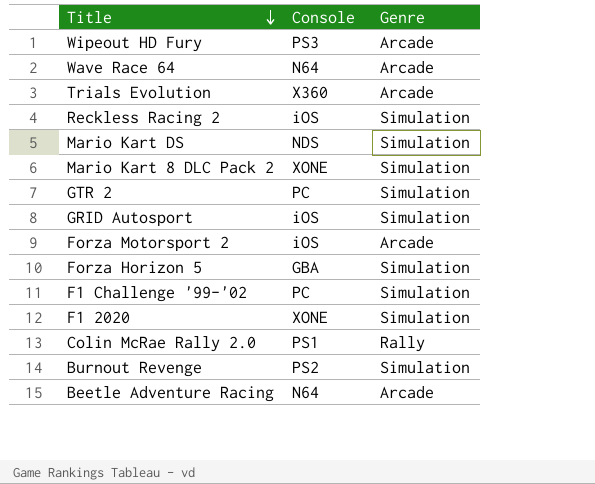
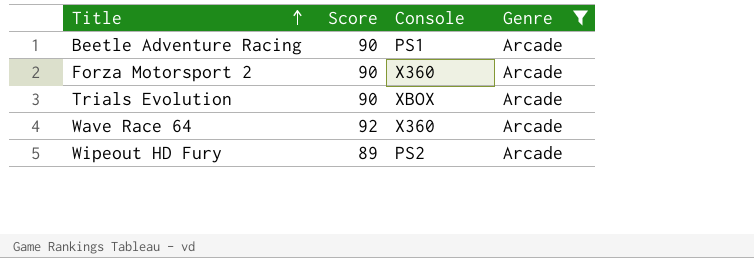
filter: none -> Genre = Arcade
row order: Title descending -> Title ascending
column Score | position: none -> 2
Beetle Adventure Racing | Console: N64 -> PS1
Forza Motorsport 2 | Console: iOS -> X360
Trials Evolution | Console: X360 -> XBOX
Wave Race 64 | Console: N64 -> X360
Wipeout HD Fury | Console: PS3 -> PS2

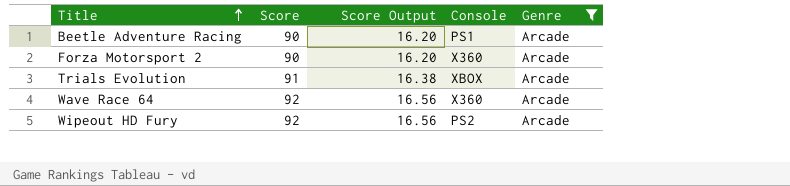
column Score Output | formula: none -> [Score] * 0.18
Trials Evolution | Score: 90 -> 91
Wipeout HD Fury | Score: 89 -> 92

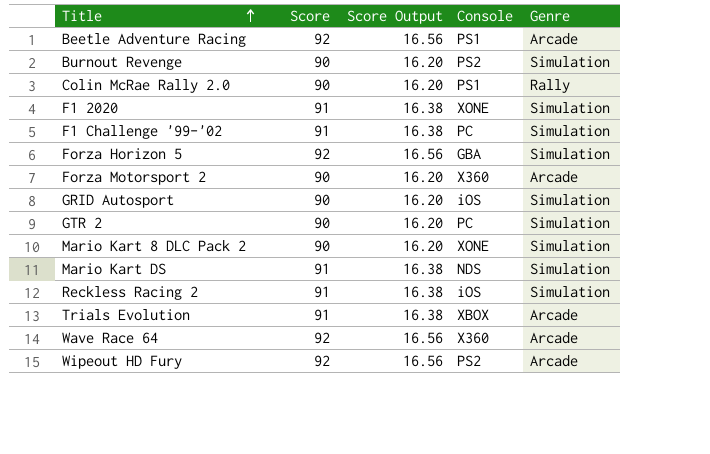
filter: Genre = Arcade -> none
Beetle Adventure Racing | Score: 90 -> 92
Beetle Adventure Racing | Score Output: 16.20 -> 16.56

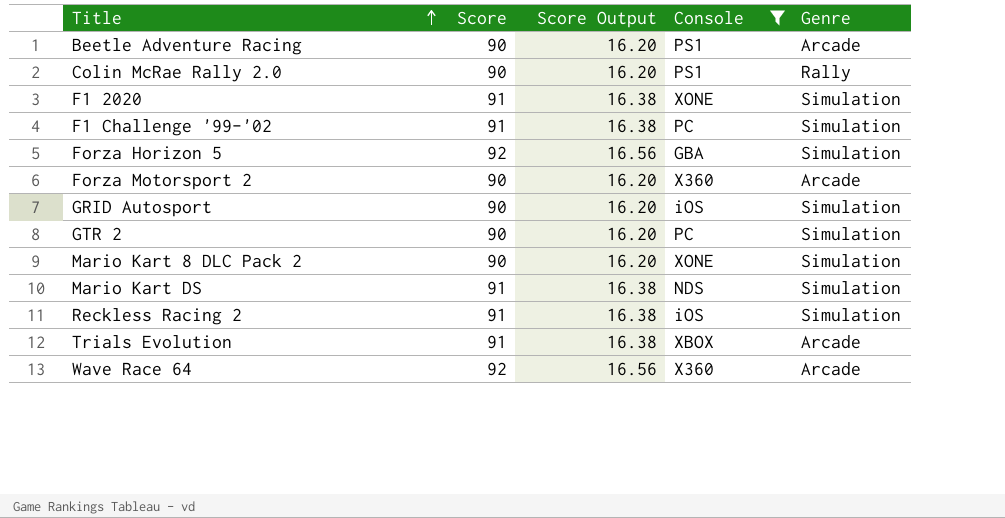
filter: none -> Console != PS2
Beetle Adventure Racing | Score: 92 -> 90
Beetle Adventure Racing | Score Output: 16.56 -> 16.20

